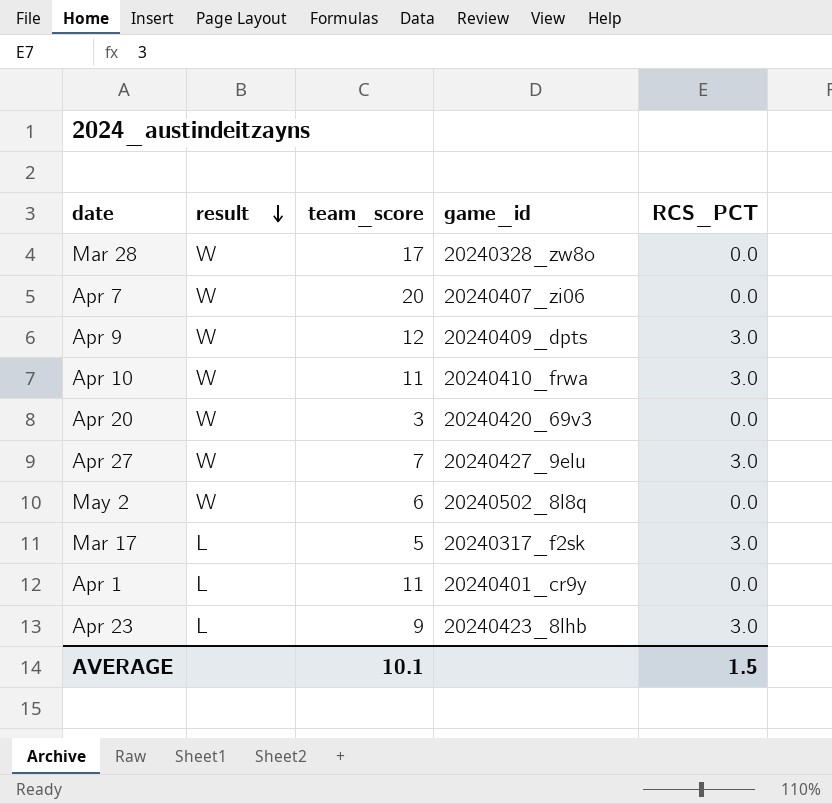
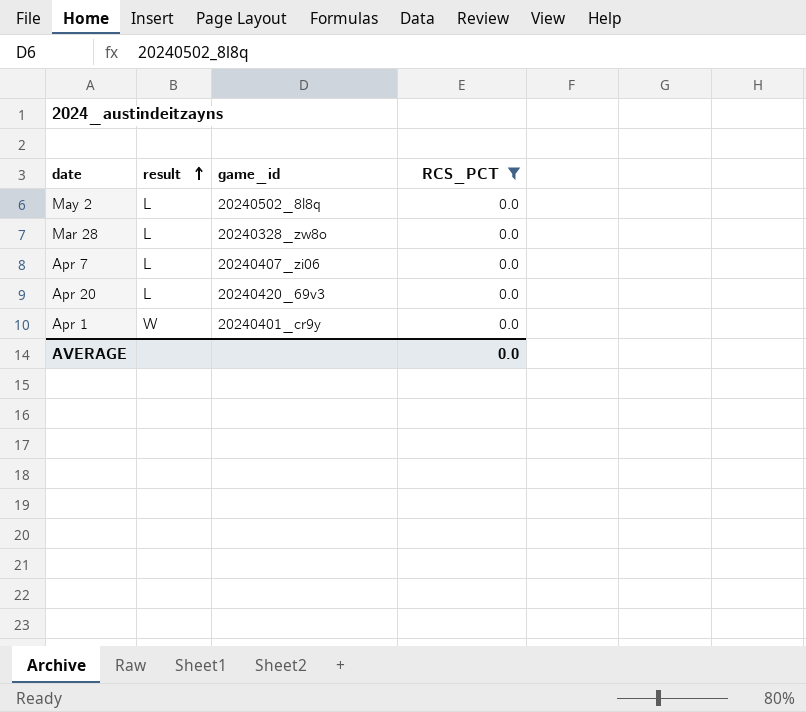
filter: none -> RCS_PCT = 0.0
row order: result descending -> result ascending
column team_score | position: 3 -> none
May 2 | result: W -> L
Mar 28 | result: W -> L
Apr 7 | result: W -> L
Apr 20 | result: W -> L
Apr 1 | result: L -> W
AVERAGE | RCS_PCT: 1.5 -> 0.0

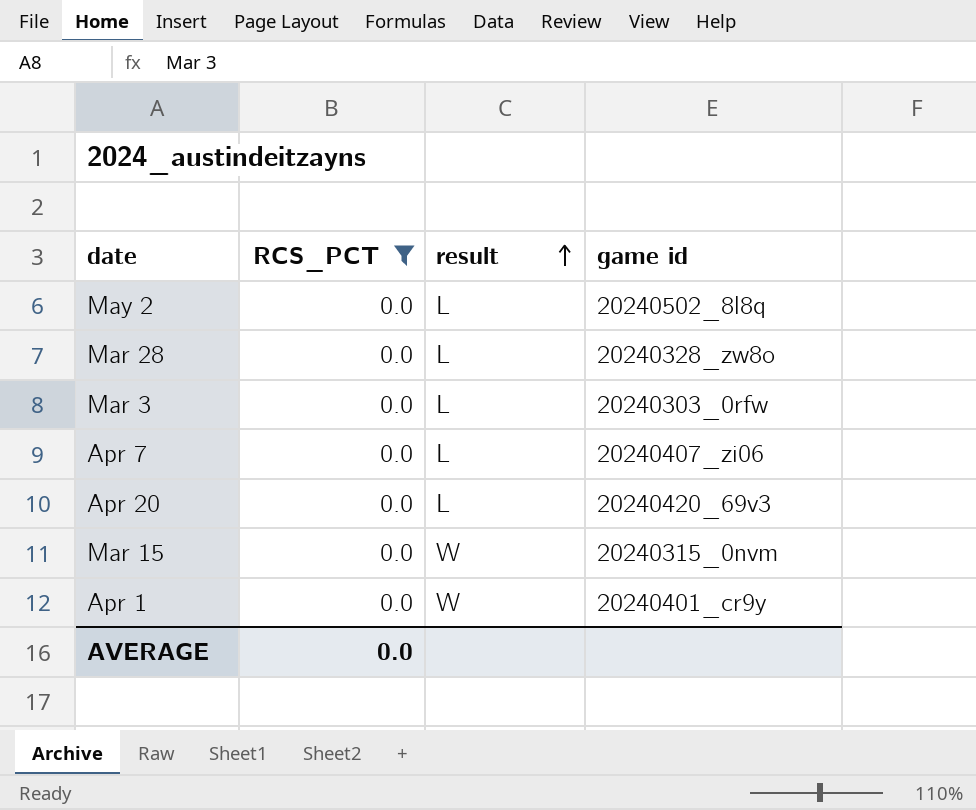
column RCS_PCT | position: 4 -> 2
column name: game_id -> game id
row Mar 3: none -> 0.0 | L | 20240303_0rfw
row Mar 15: none -> 0.0 | W | 20240315_0nvm

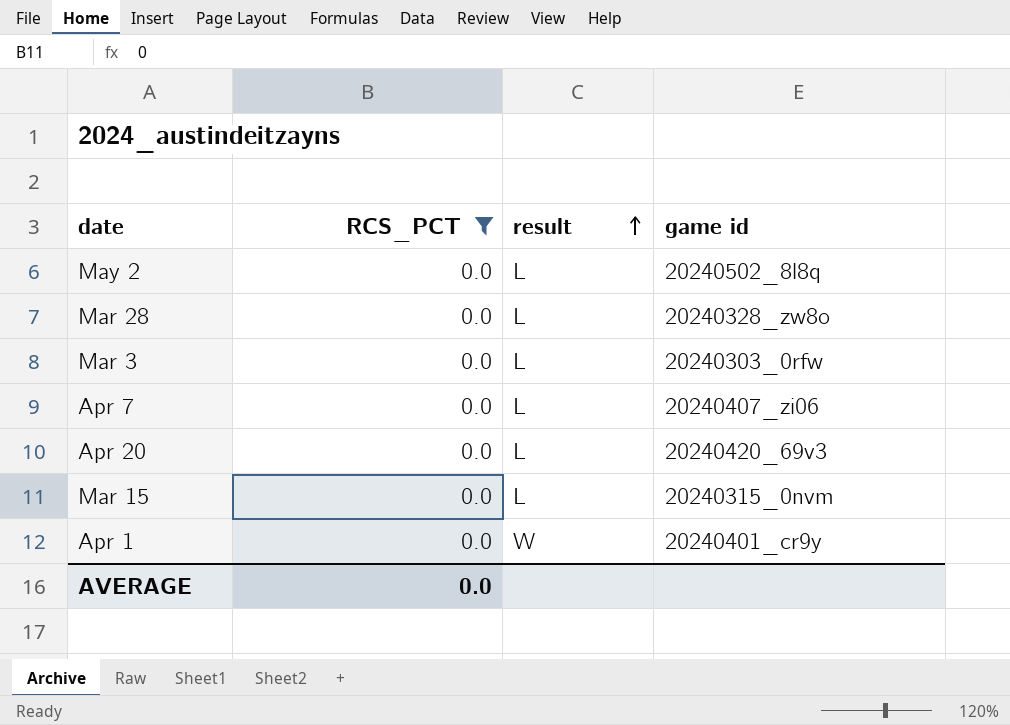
Mar 15 | result: W -> L

